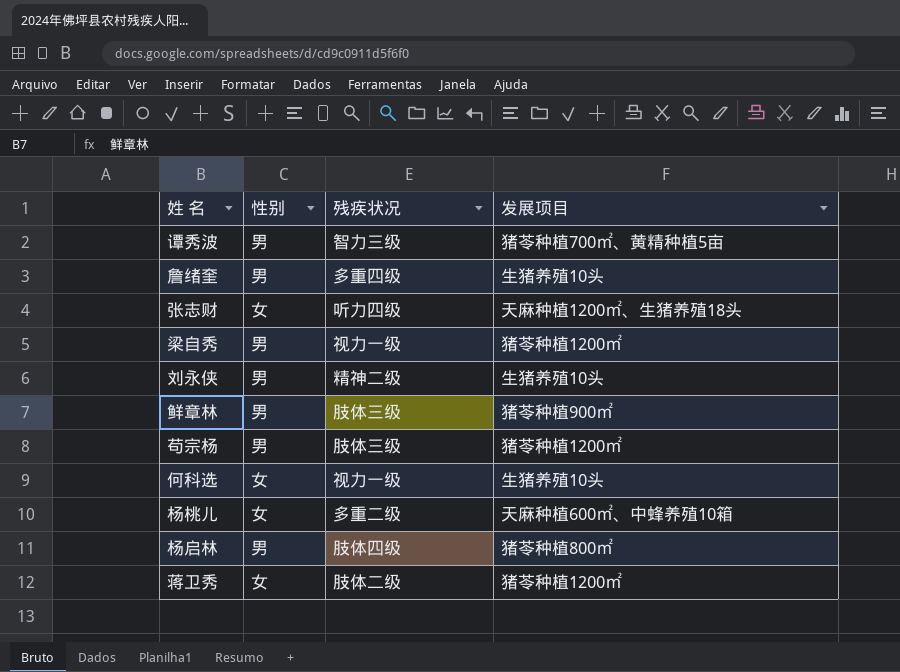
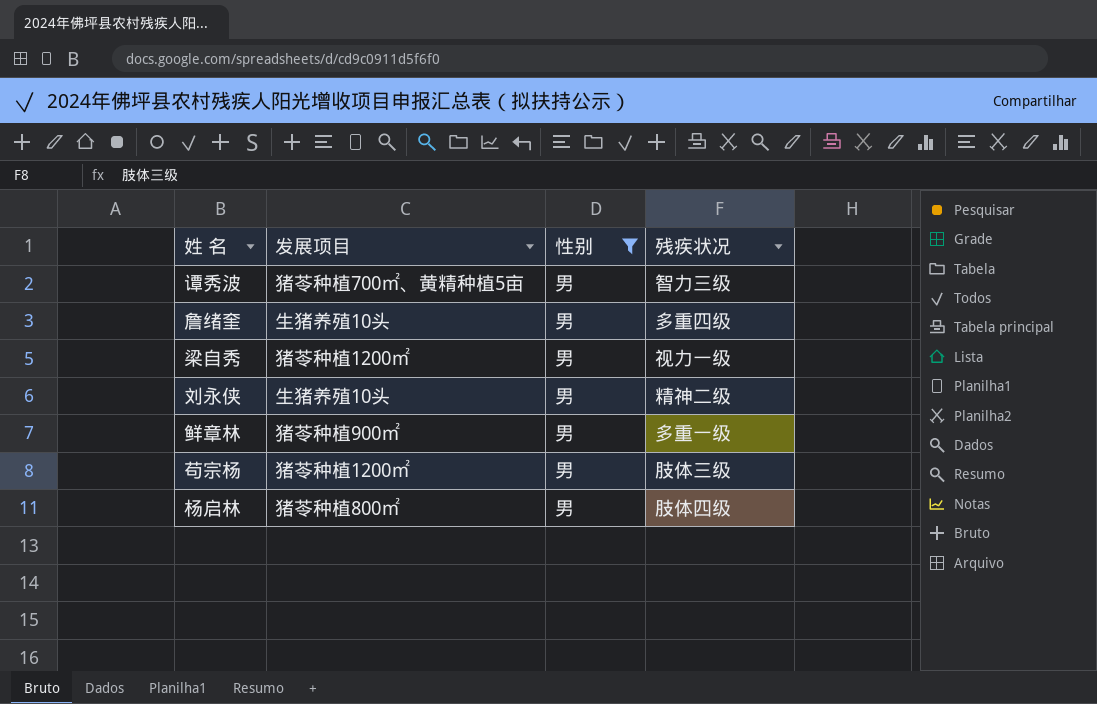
filter: none -> 性别 = 男
column 发展项目 | position: 4 -> 2
鲜章林 | 残疾状况: 肢体三级 -> 多重一级

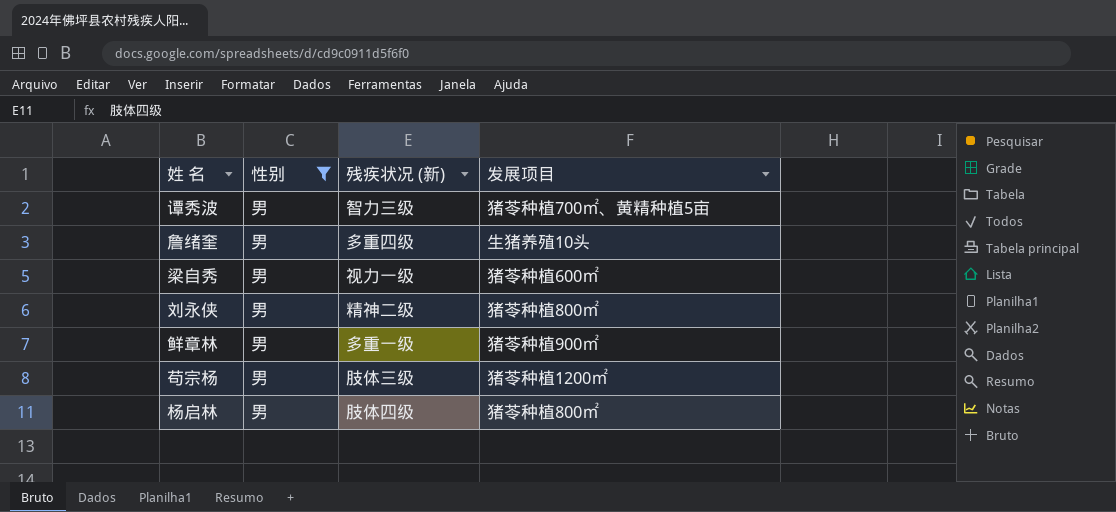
column name: 残疾状况 -> 残疾状况 (新)
column 发展项目 | position: 2 -> 4
梁自秀 | 发展项目: 猪苓种植1200㎡ -> 猪苓种植600㎡
刘永侠 | 发展项目: 生猪养殖10头 -> 猪苓种植800㎡

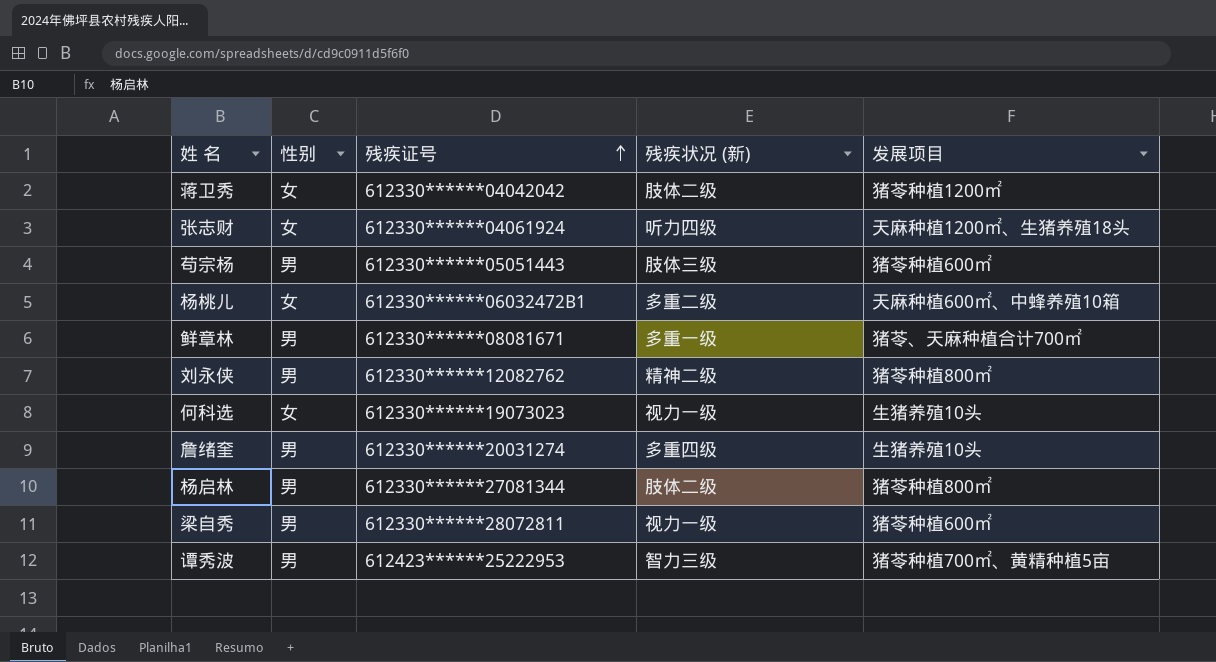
filter: 性别 = 男 -> none
row order: none -> 残疾证号 ascending
column 残疾证号 | position: none -> 3
苟宗杨 | 发展项目: 猪苓种植1200㎡ -> 猪苓种植600㎡
鲜章林 | 发展项目: 猪苓种植900㎡ -> 猪苓、天麻种植合计700㎡
杨启林 | 残疾状况 (新): 肢体四级 -> 肢体二级

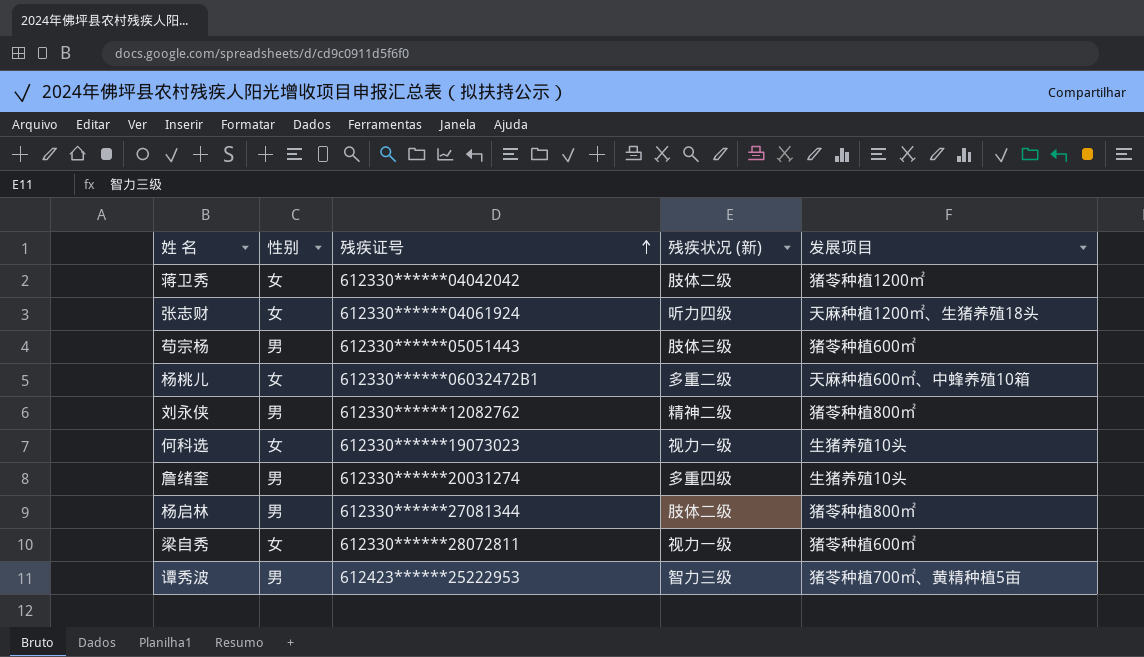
row 鲜章林: 男 | 612330******08081671 | 多重一级 | 猪苓、天麻种植合计700㎡ -> none
梁自秀 | 性别: 男 -> 女

